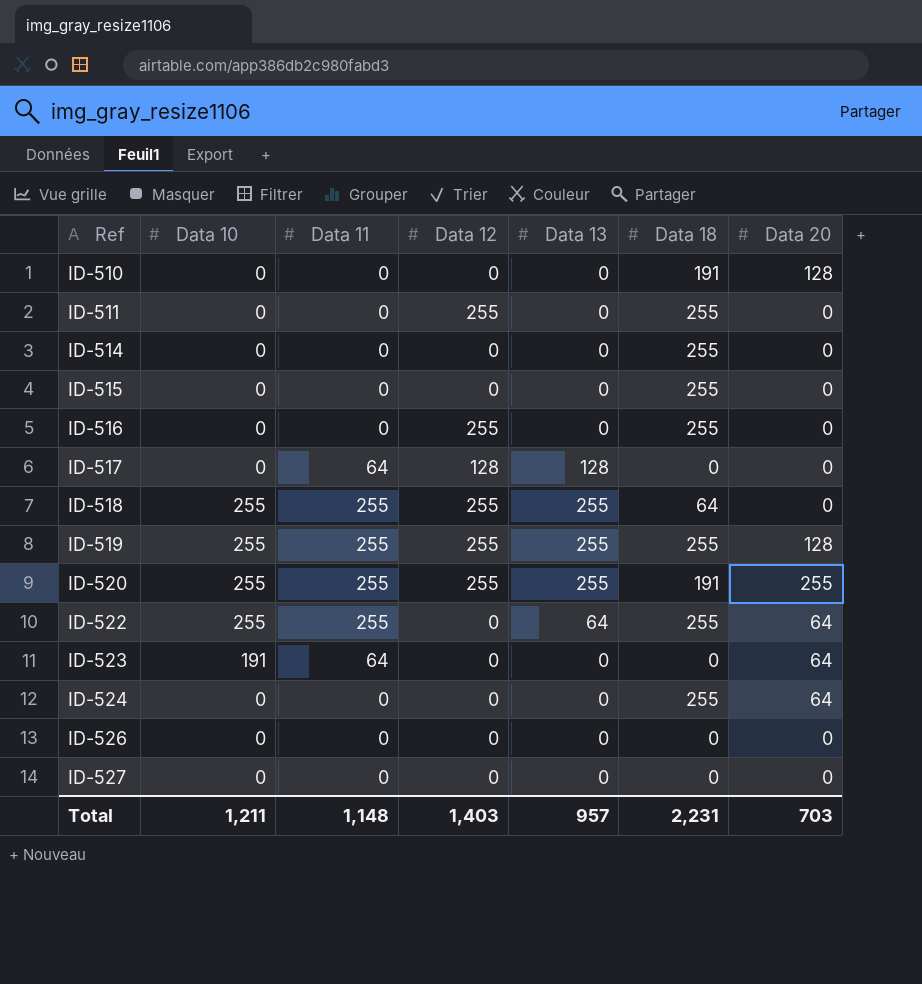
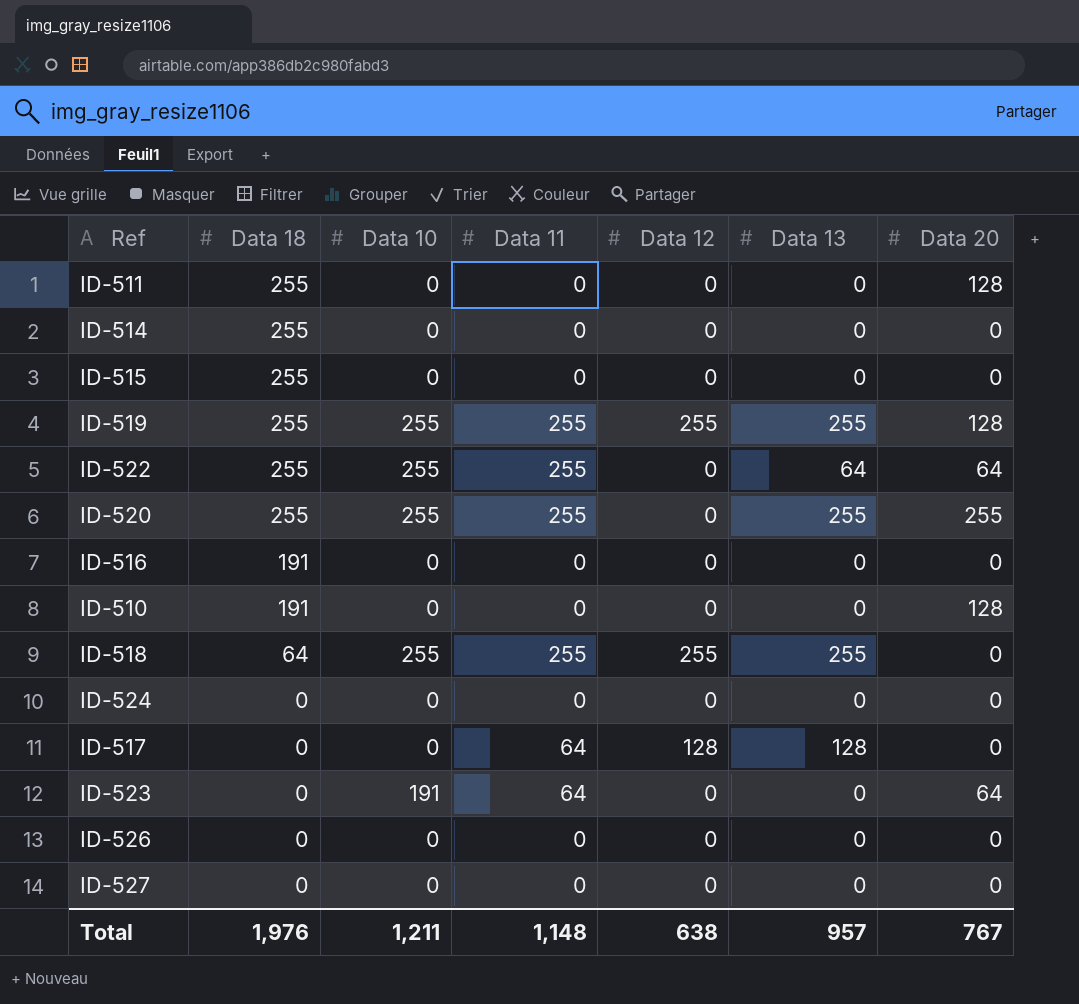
row order: Ref ascending -> Data 18 descending
column Data 18 | position: 6 -> 2
ID-511 | Data 12: 255 -> 0
ID-511 | Data 20: 0 -> 128
ID-520 | Data 18: 191 -> 255
ID-520 | Data 12: 255 -> 0
ID-516 | Data 18: 255 -> 191
ID-516 | Data 12: 255 -> 0
ID-524 | Data 18: 255 -> 0
ID-524 | Data 20: 64 -> 0
Total | Data 18: 2,231 -> 1,976
Total | Data 12: 1,403 -> 638
Total | Data 20: 703 -> 767

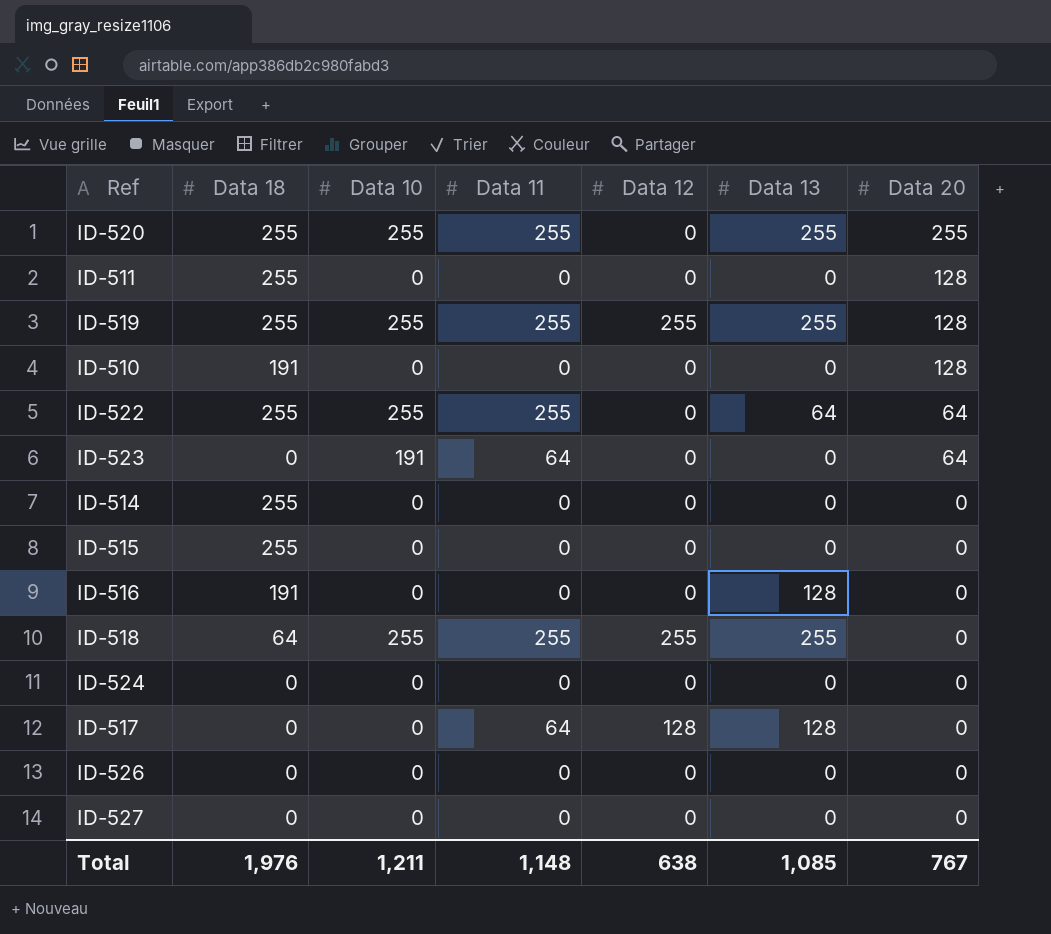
row order: Data 18 descending -> Data 20 descending
ID-516 | Data 13: 0 -> 128
Total | Data 13: 957 -> 1,085

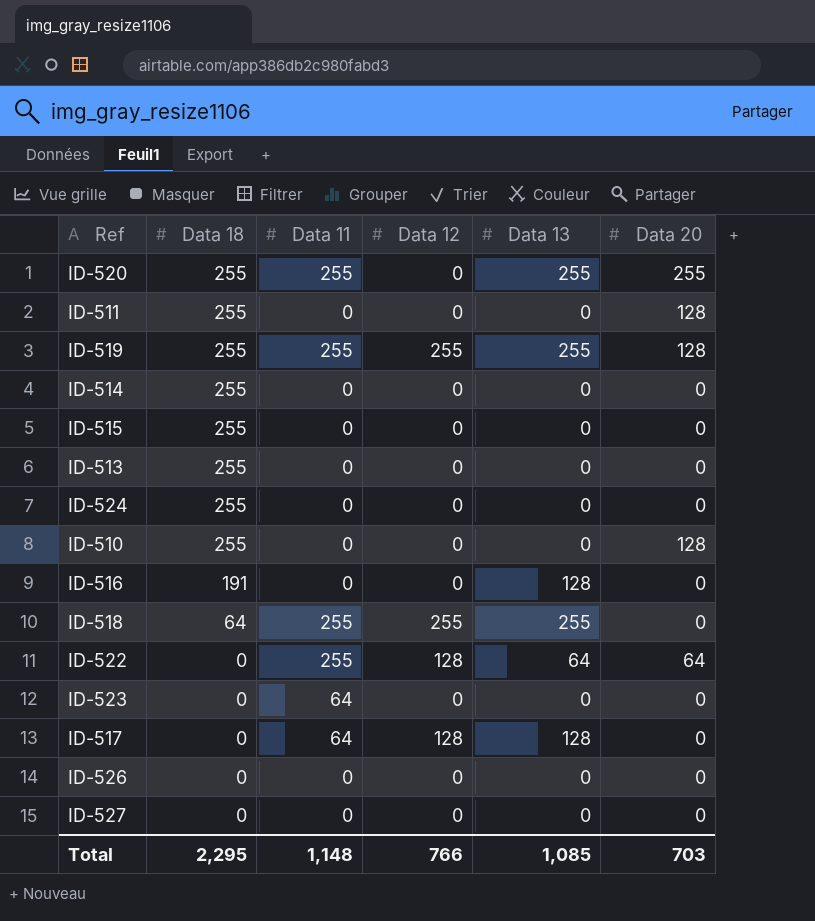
row order: Data 20 descending -> Data 18 descending
column Data 10 | position: 3 -> none
row ID-513: none -> 255 | 0 | 0 | 0 | 0
ID-524 | Data 18: 0 -> 255
ID-510 | Data 18: 191 -> 255
ID-522 | Data 18: 255 -> 0
ID-522 | Data 12: 0 -> 128
ID-523 | Data 20: 64 -> 0
Total | Data 18: 1,976 -> 2,295
Total | Data 12: 638 -> 766
Total | Data 20: 767 -> 703

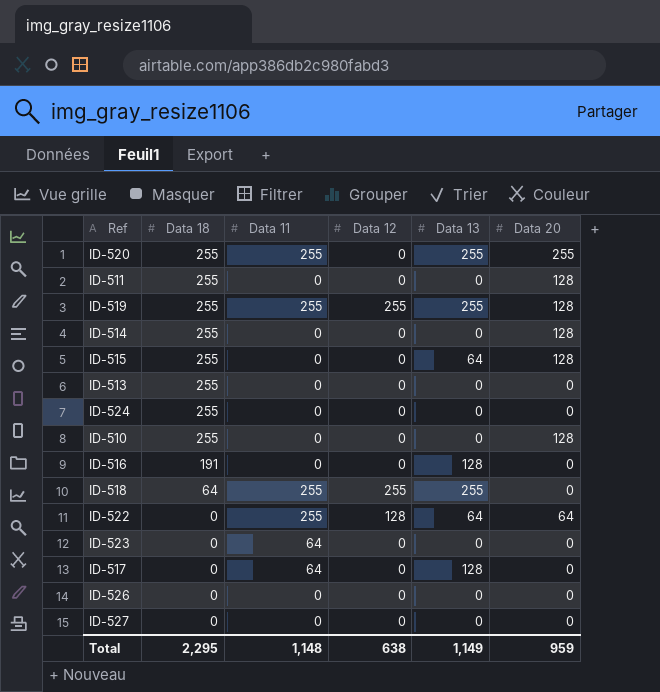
ID-514 | Data 20: 0 -> 128
ID-515 | Data 13: 0 -> 64
ID-515 | Data 20: 0 -> 128
ID-517 | Data 12: 128 -> 0
Total | Data 12: 766 -> 638
Total | Data 13: 1,085 -> 1,149
Total | Data 20: 703 -> 959

